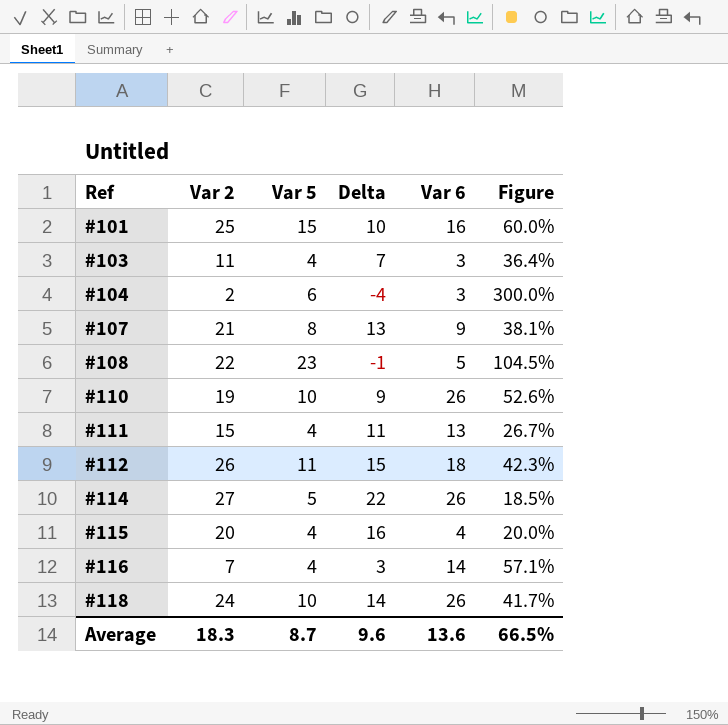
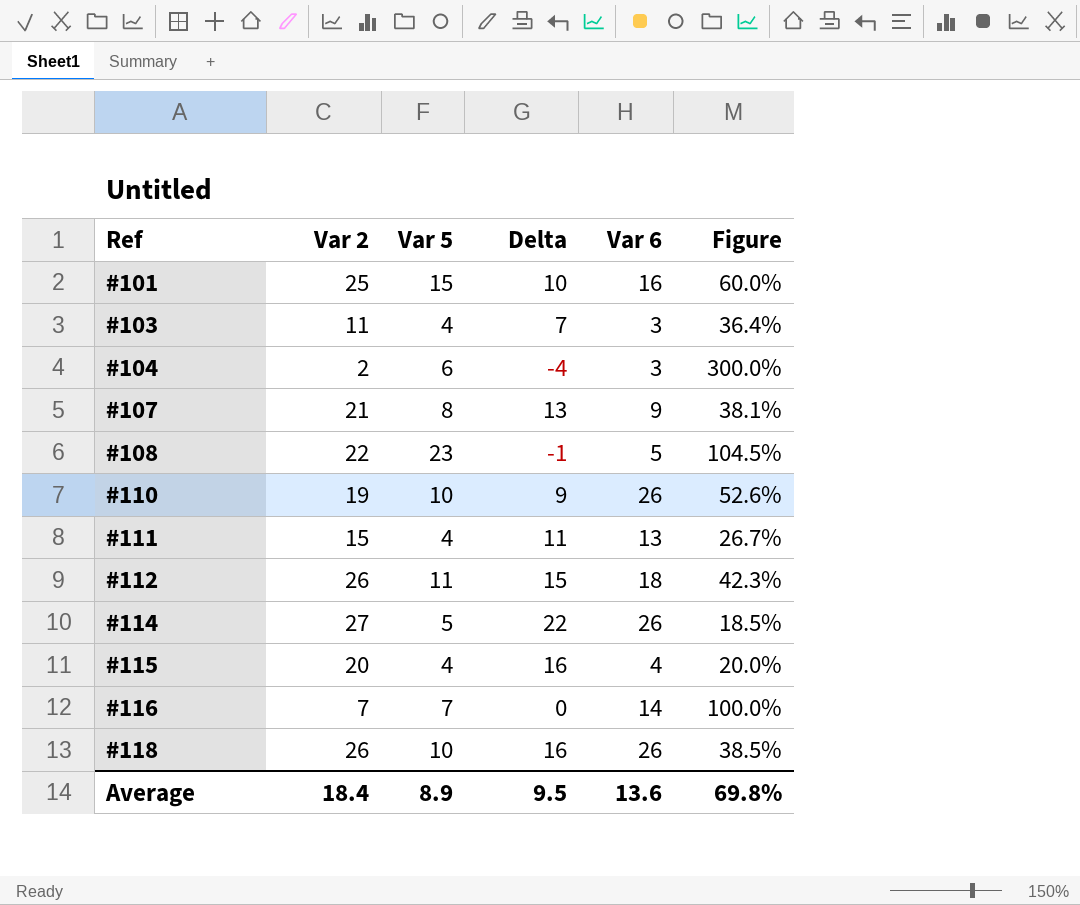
#116 | Var 5: 4 -> 7
#116 | Delta: 3 -> 0
#116 | Figure: 57.1% -> 100.0%
#118 | Var 2: 24 -> 26
#118 | Delta: 14 -> 16
#118 | Figure: 41.7% -> 38.5%
Average | Var 2: 18.3 -> 18.4
Average | Var 5: 8.7 -> 8.9
Average | Delta: 9.6 -> 9.5
Average | Figure: 66.5% -> 69.8%

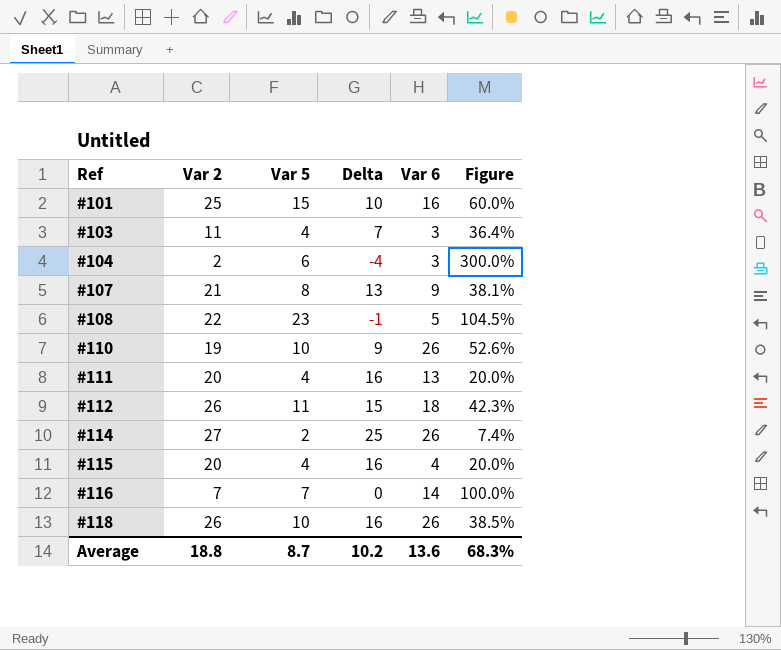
#111 | Var 2: 15 -> 20
#111 | Delta: 11 -> 16
#111 | Figure: 26.7% -> 20.0%
#114 | Var 5: 5 -> 2
#114 | Delta: 22 -> 25
#114 | Figure: 18.5% -> 7.4%
Average | Var 2: 18.4 -> 18.8
Average | Var 5: 8.9 -> 8.7
Average | Delta: 9.5 -> 10.2
Average | Figure: 69.8% -> 68.3%

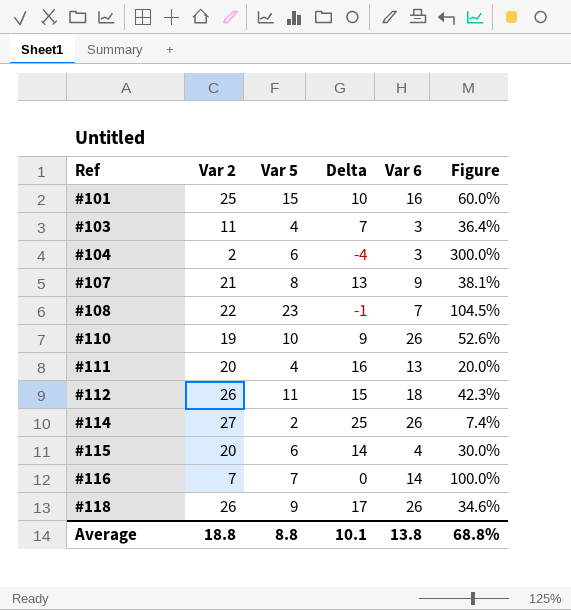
#108 | Var 6: 5 -> 7
#115 | Var 5: 4 -> 6
#115 | Delta: 16 -> 14
#115 | Figure: 20.0% -> 30.0%
#118 | Var 5: 10 -> 9
#118 | Delta: 16 -> 17
#118 | Figure: 38.5% -> 34.6%
Average | Var 5: 8.7 -> 8.8
Average | Delta: 10.2 -> 10.1
Average | Var 6: 13.6 -> 13.8
Average | Figure: 68.3% -> 68.8%

